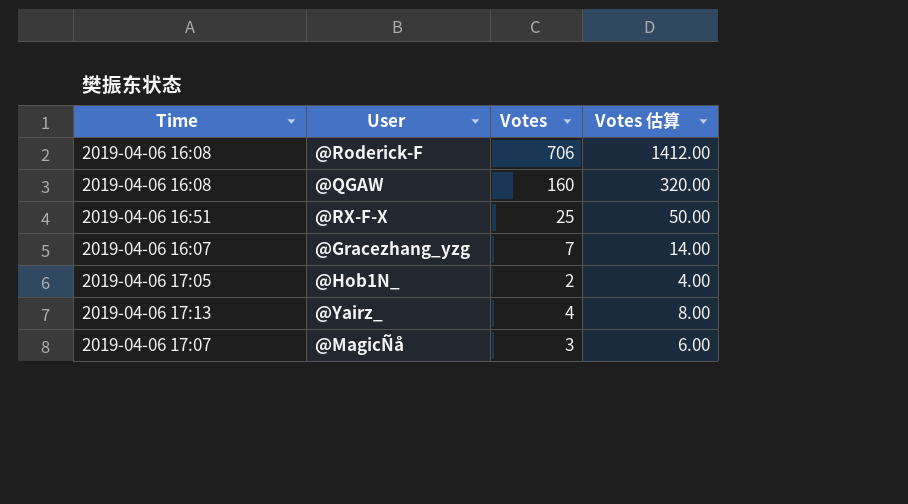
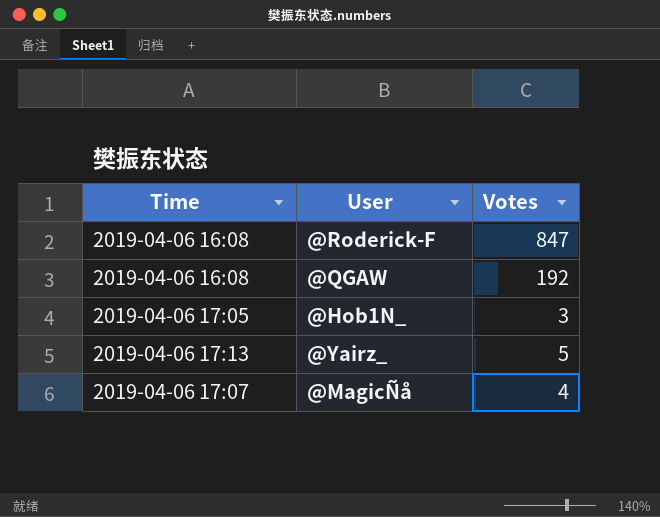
column Votes 估算 | formula: [Votes] * 2 -> none
row @RX-F-X: 2019-04-06 16:51 | 25 | 50.00 -> none
row @Gracezhang_yzg: 2019-04-06 16:07 | 7 | 14.00 -> none
@Roderick-F | Votes: 706 -> 847
@QGAW | Votes: 160 -> 192
@Hob1N_ | Votes: 2 -> 3
@Yairz_ | Votes: 4 -> 5
@MagicÑå | Votes: 3 -> 4

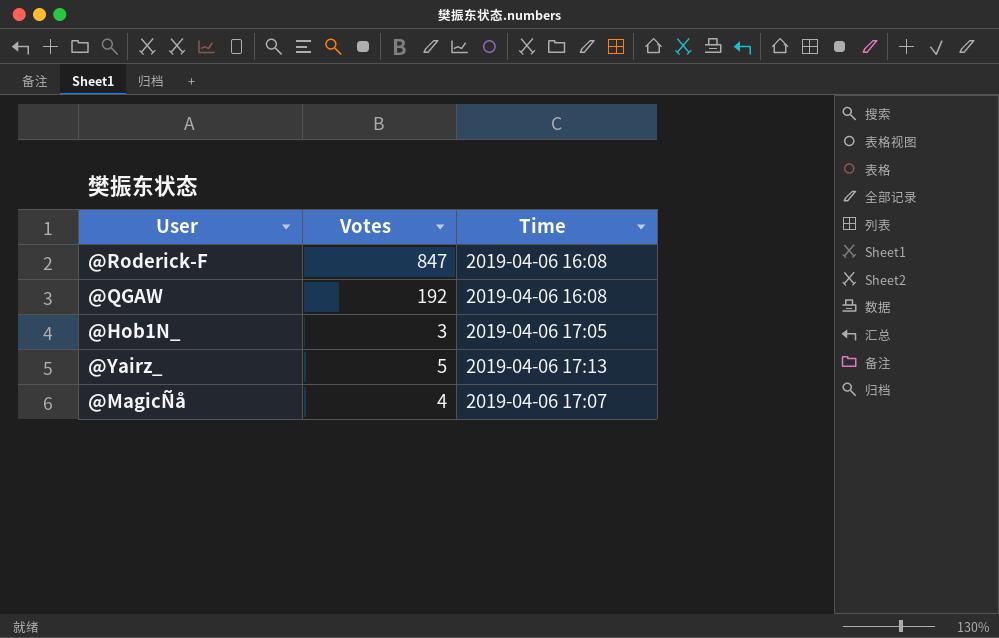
column Time | position: 1 -> 3

